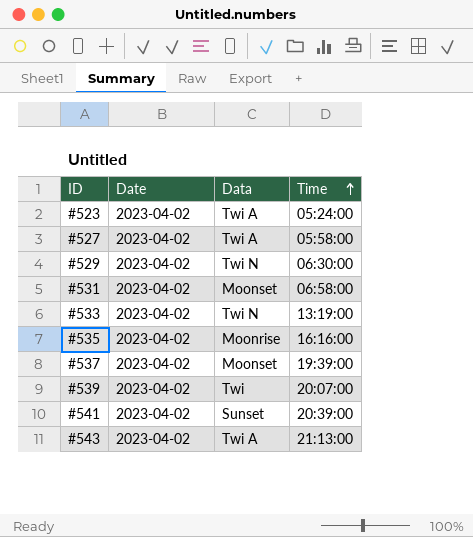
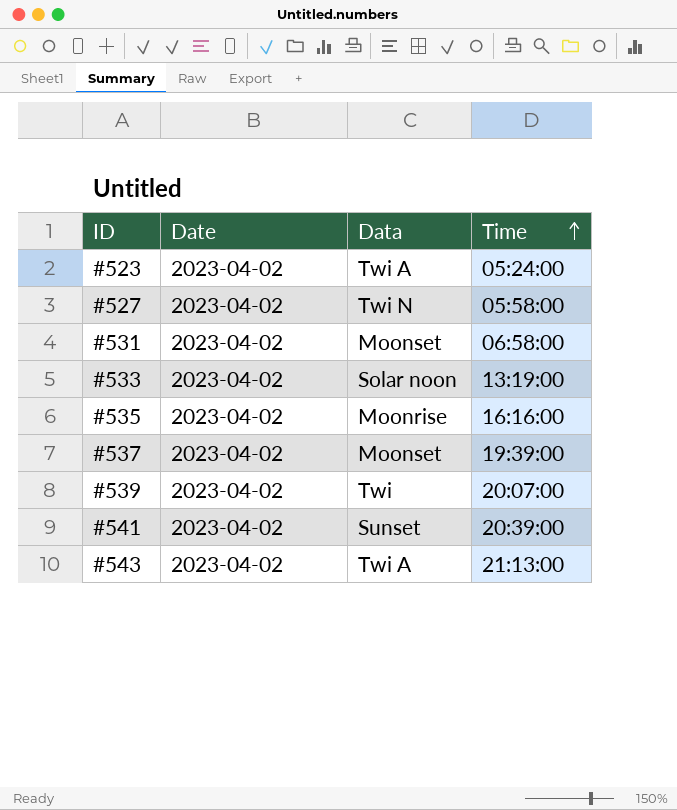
row #529: 2023-04-02 | Twi N | 06:30:00 -> none
#527 | Data: Twi A -> Twi N
#533 | Data: Twi N -> Solar noon

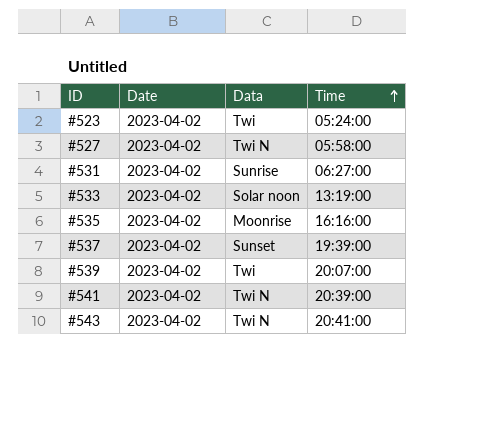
#523 | Data: Twi A -> Twi
#531 | Data: Moonset -> Sunrise
#531 | Time: 06:58:00 -> 06:27:00
#537 | Data: Moonset -> Sunset
#541 | Data: Sunset -> Twi N
#543 | Data: Twi A -> Twi N
#543 | Time: 21:13:00 -> 20:41:00

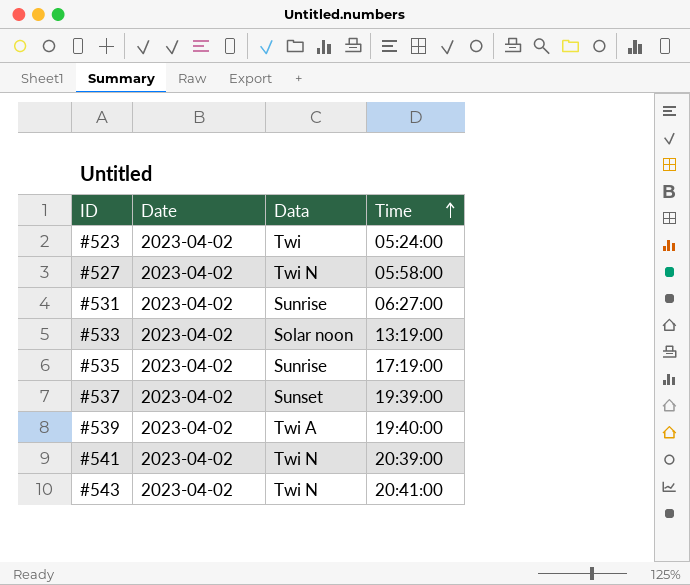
#535 | Data: Moonrise -> Sunrise
#535 | Time: 16:16:00 -> 17:19:00
#539 | Data: Twi -> Twi A
#539 | Time: 20:07:00 -> 19:40:00

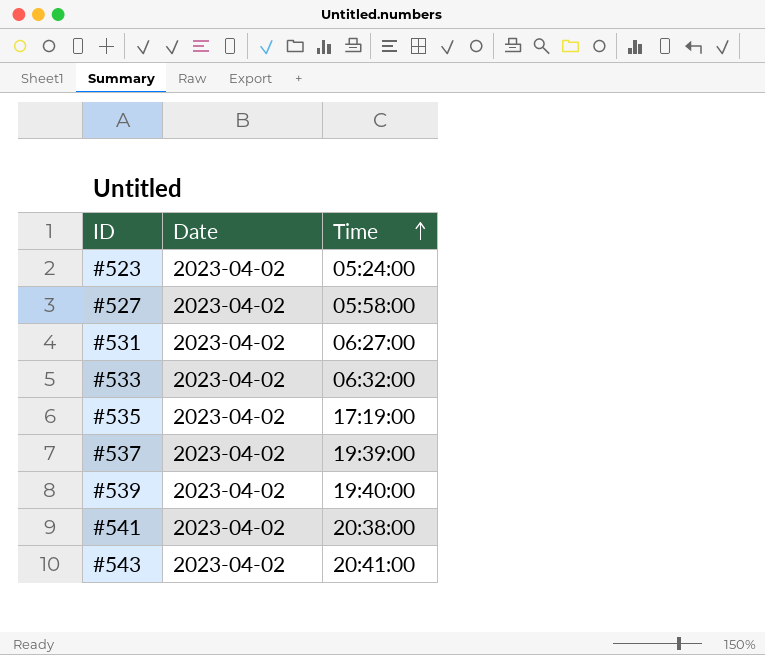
column Data | position: 3 -> none
#533 | Time: 13:19:00 -> 06:32:00
#541 | Time: 20:39:00 -> 20:38:00

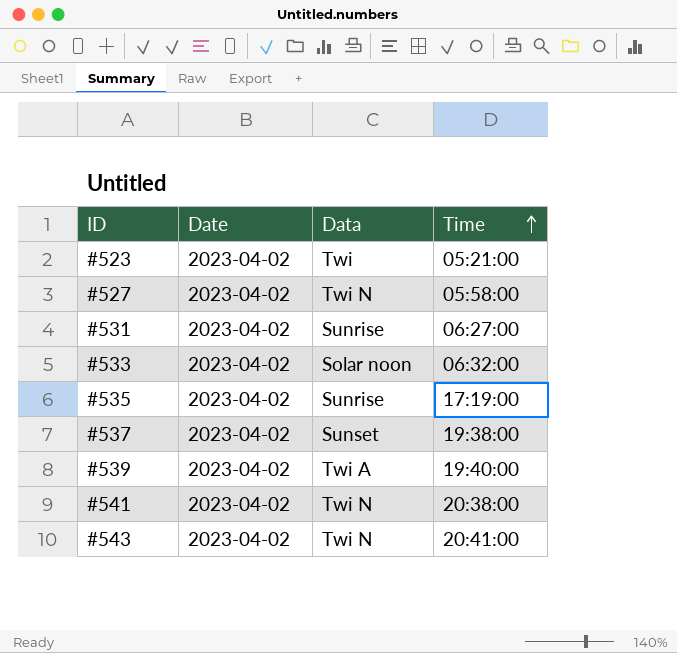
column Data | position: none -> 3
#523 | Time: 05:24:00 -> 05:21:00
#537 | Time: 19:39:00 -> 19:38:00

